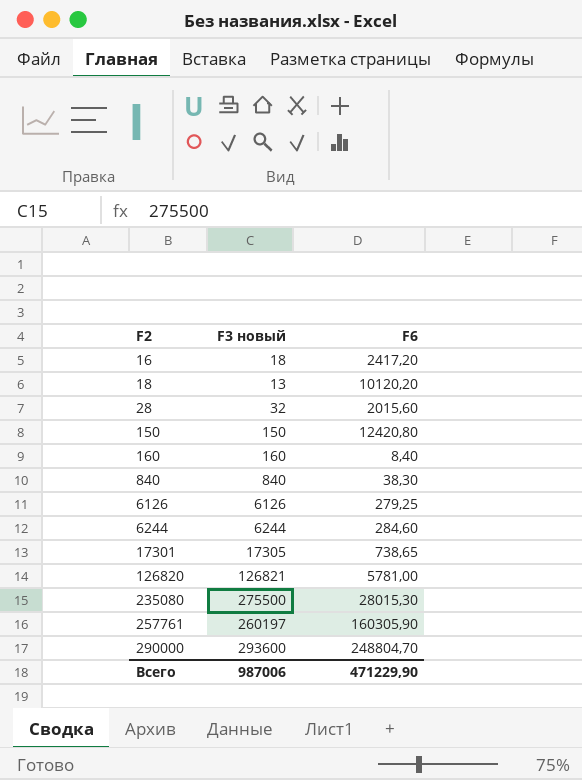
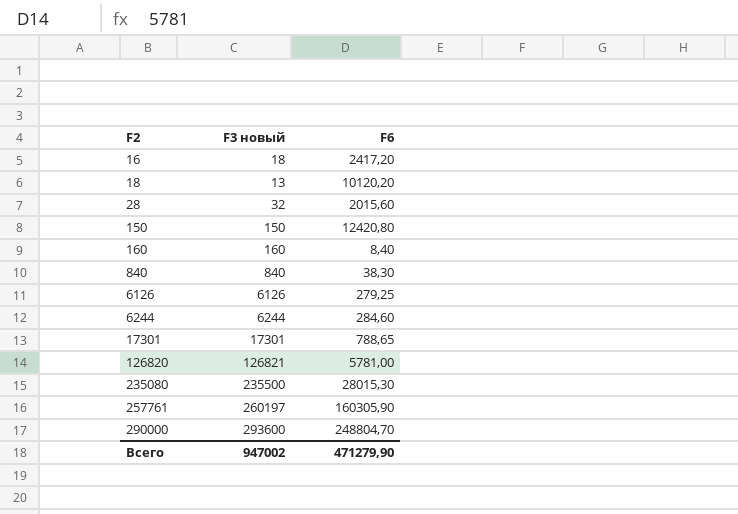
17301 | F3 новый: 17305 -> 17301
17301 | F6: 738,65 -> 788,65
235080 | F3 новый: 275500 -> 235500
Всего | F3 новый: 987006 -> 947002
Всего | F6: 471229,90 -> 471279,90

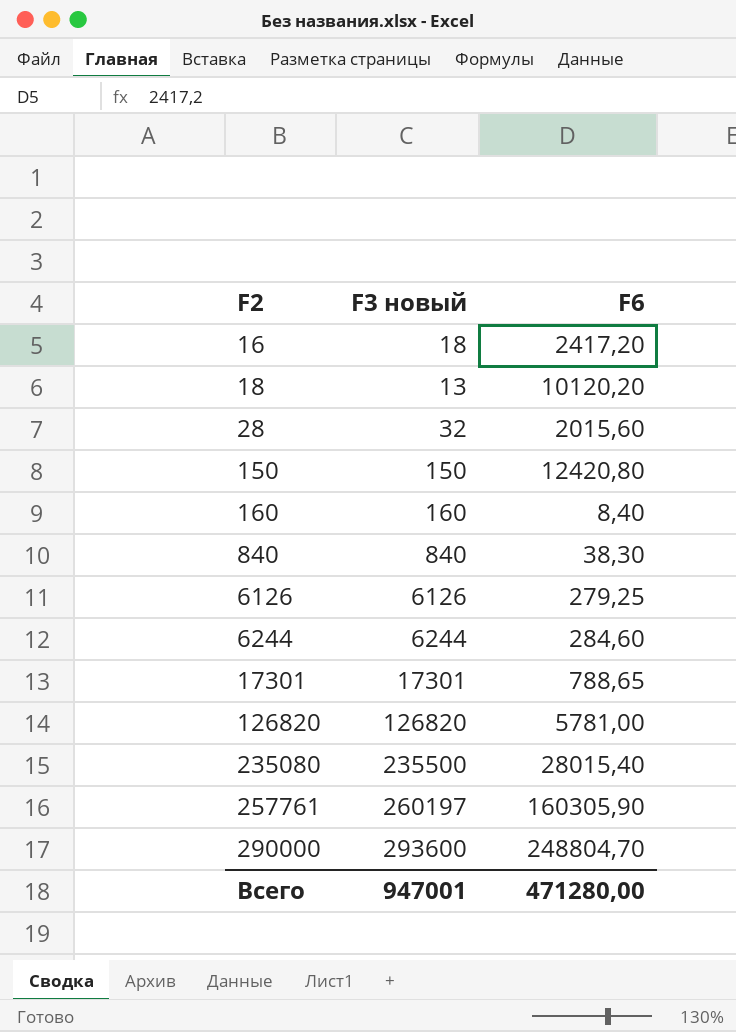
126820 | F3 новый: 126821 -> 126820
235080 | F6: 28015,30 -> 28015,40
Всего | F3 новый: 947002 -> 947001
Всего | F6: 471279,90 -> 471280,00

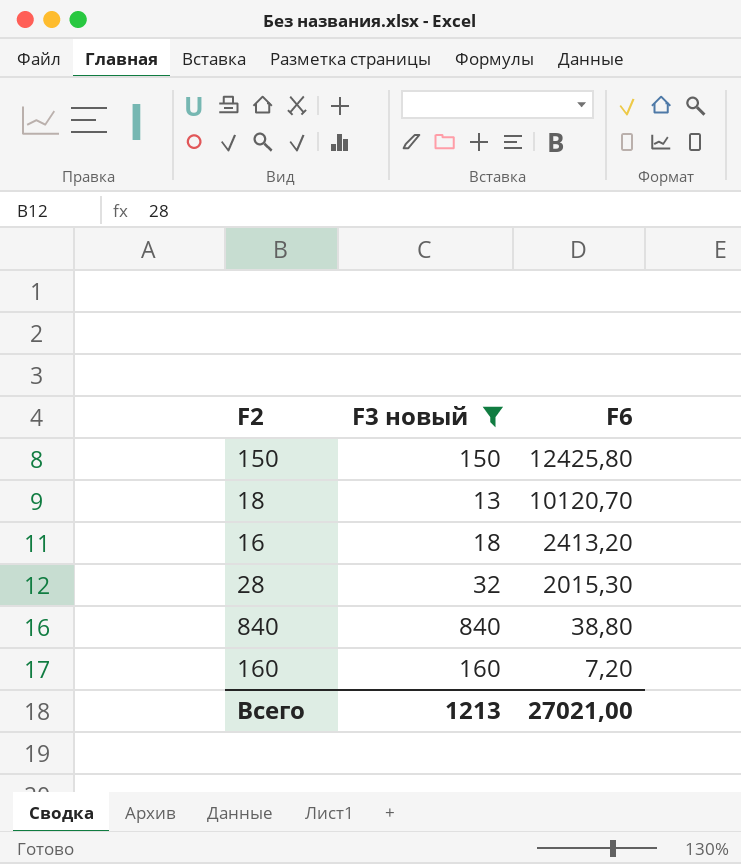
filter: none -> F3 новый <= 840
row order: F2 ascending -> F6 descending
150 | F6: 12420,80 -> 12425,80
18 | F6: 10120,20 -> 10120,70
16 | F6: 2417,20 -> 2413,20
28 | F6: 2015,60 -> 2015,30
840 | F6: 38,30 -> 38,80
160 | F6: 8,40 -> 7,20
Всего | F3 новый: 947001 -> 1213
Всего | F6: 471280,00 -> 27021,00

